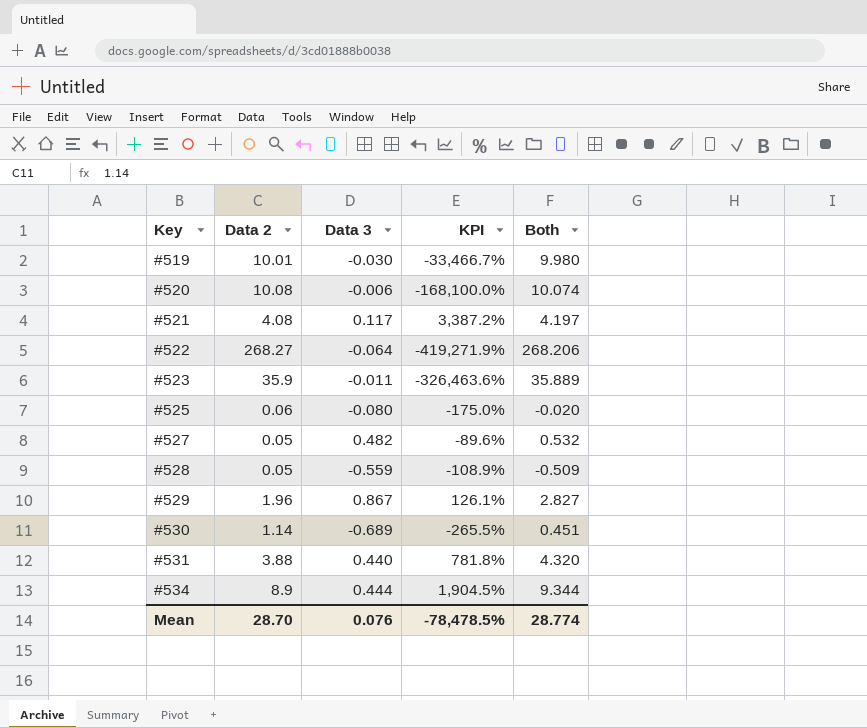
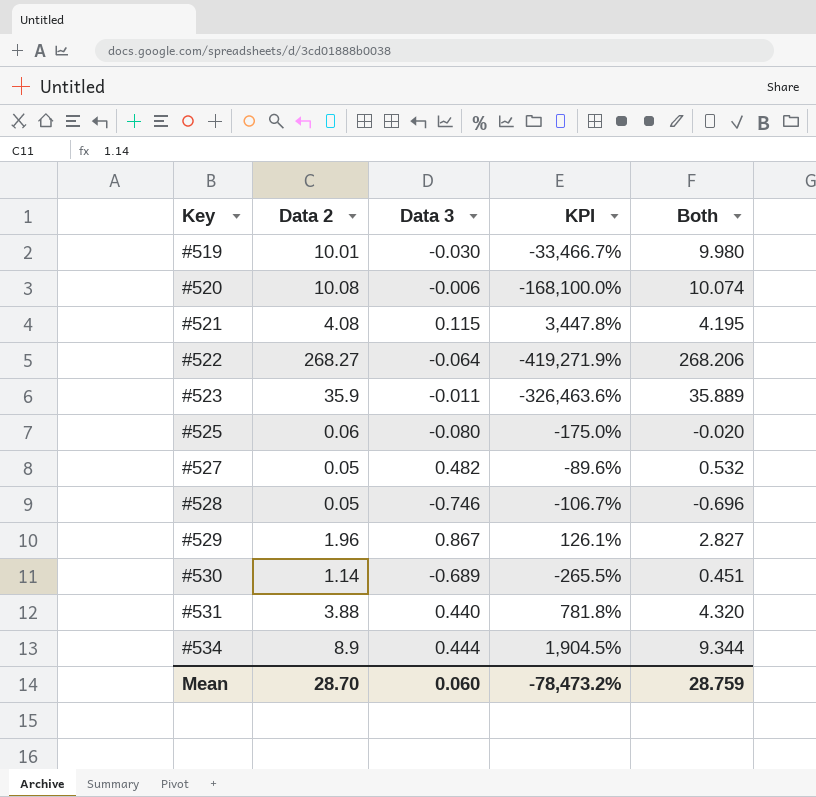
#521 | Data 3: 0.117 -> 0.115
#521 | KPI: 3,387.2% -> 3,447.8%
#521 | Both: 4.197 -> 4.195
#528 | Data 3: -0.559 -> -0.746
#528 | KPI: -108.9% -> -106.7%
#528 | Both: -0.509 -> -0.696
Mean | Data 3: 0.076 -> 0.060
Mean | KPI: -78,478.5% -> -78,473.2%
Mean | Both: 28.774 -> 28.759

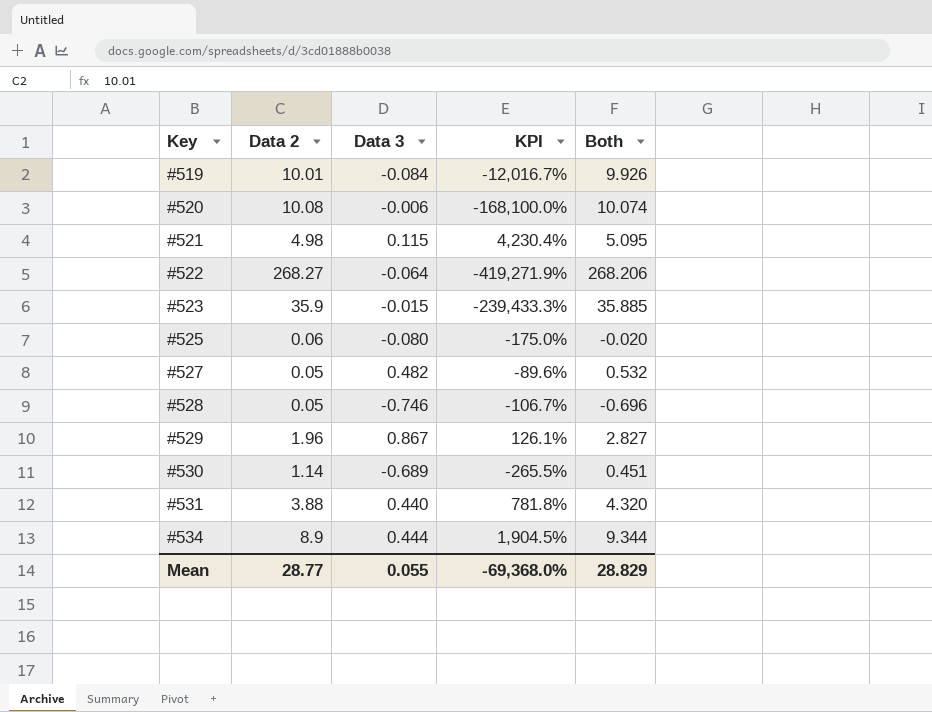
#519 | Data 3: -0.030 -> -0.084
#519 | KPI: -33,466.7% -> -12,016.7%
#519 | Both: 9.980 -> 9.926
#521 | Data 2: 4.08 -> 4.98
#521 | KPI: 3,447.8% -> 4,230.4%
#521 | Both: 4.195 -> 5.095
#523 | Data 3: -0.011 -> -0.015
#523 | KPI: -326,463.6% -> -239,433.3%
#523 | Both: 35.889 -> 35.885
Mean | Data 2: 28.70 -> 28.77
Mean | Data 3: 0.060 -> 0.055
Mean | KPI: -78,473.2% -> -69,368.0%
Mean | Both: 28.759 -> 28.829

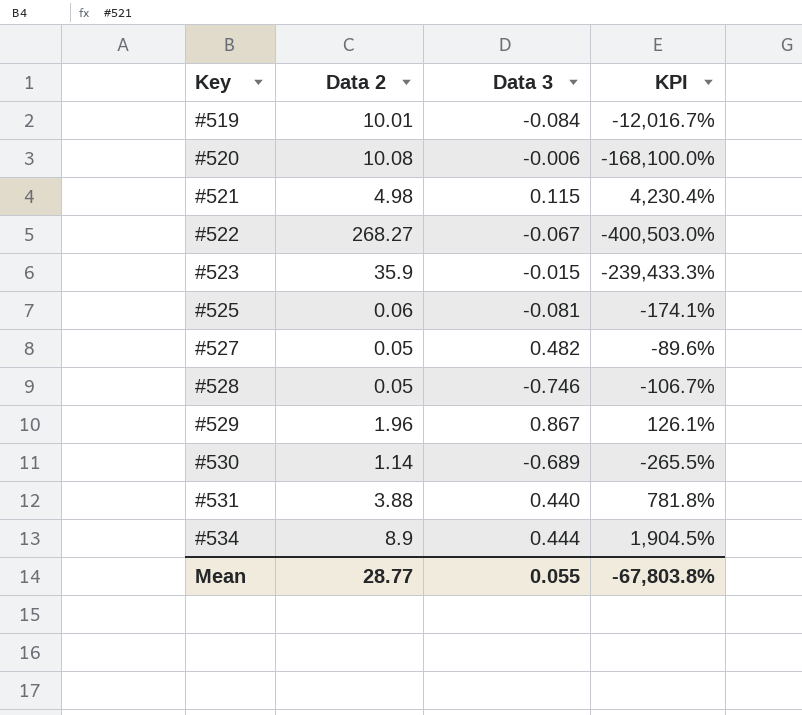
column Both | formula: [Data 2] + [Data 3] -> none
#522 | Data 3: -0.064 -> -0.067
#522 | KPI: -419,271.9% -> -400,503.0%
#525 | Data 3: -0.080 -> -0.081
#525 | KPI: -175.0% -> -174.1%
Mean | KPI: -69,368.0% -> -67,803.8%

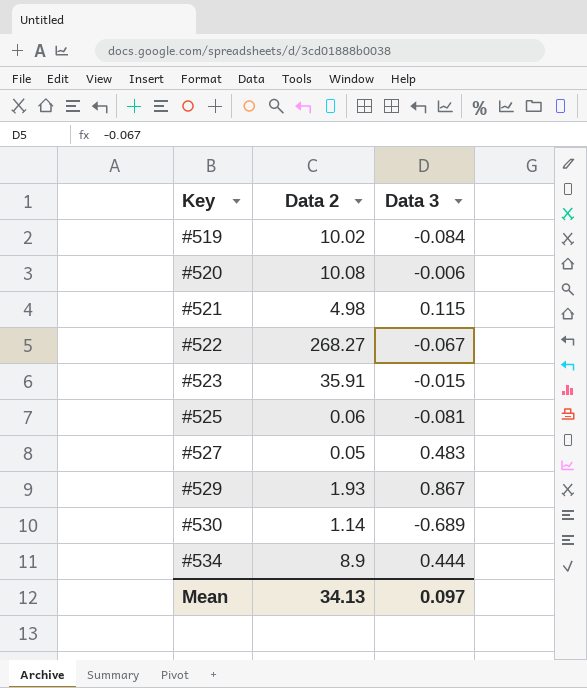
column KPI | formula: ([Data 2] - [Data 3]) / [Data 3] -> none
row #528: 0.05 | -0.746 | -106.7% -> none
row #531: 3.88 | 0.440 | 781.8% -> none
#519 | Data 2: 10.01 -> 10.02
#523 | Data 2: 35.9 -> 35.91
#527 | Data 3: 0.482 -> 0.483
#529 | Data 2: 1.96 -> 1.93
Mean | Data 2: 28.77 -> 34.13
Mean | Data 3: 0.055 -> 0.097

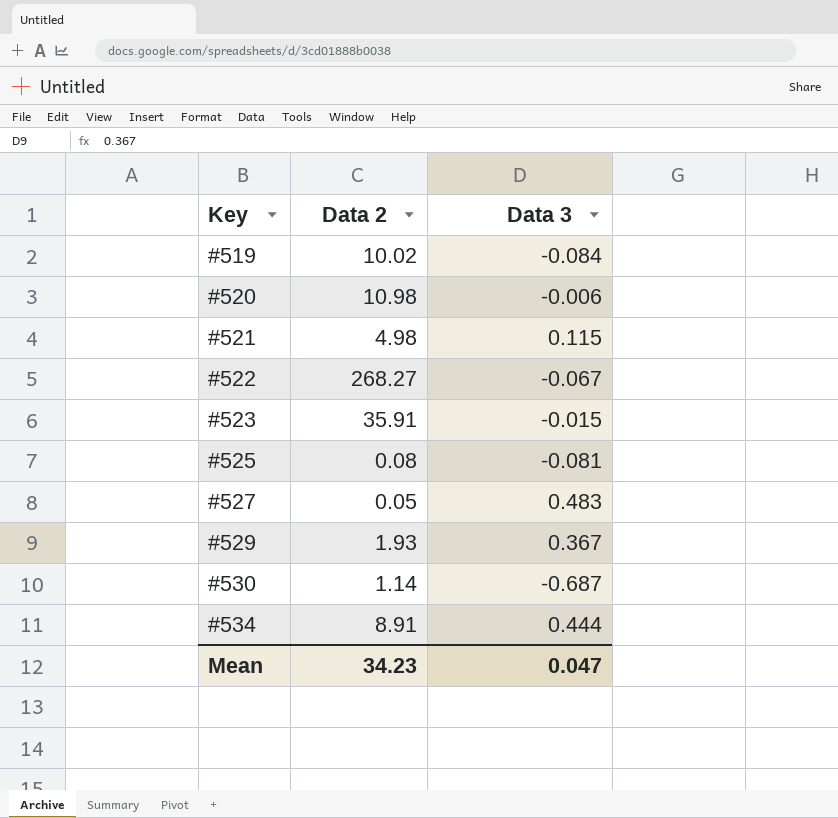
#520 | Data 2: 10.08 -> 10.98
#525 | Data 2: 0.06 -> 0.08
#529 | Data 3: 0.867 -> 0.367
#530 | Data 3: -0.689 -> -0.687
#534 | Data 2: 8.9 -> 8.91
Mean | Data 2: 34.13 -> 34.23
Mean | Data 3: 0.097 -> 0.047

